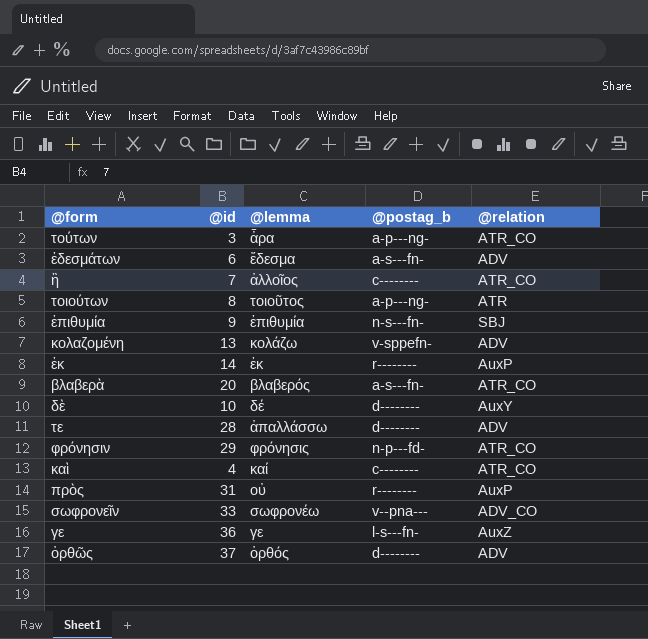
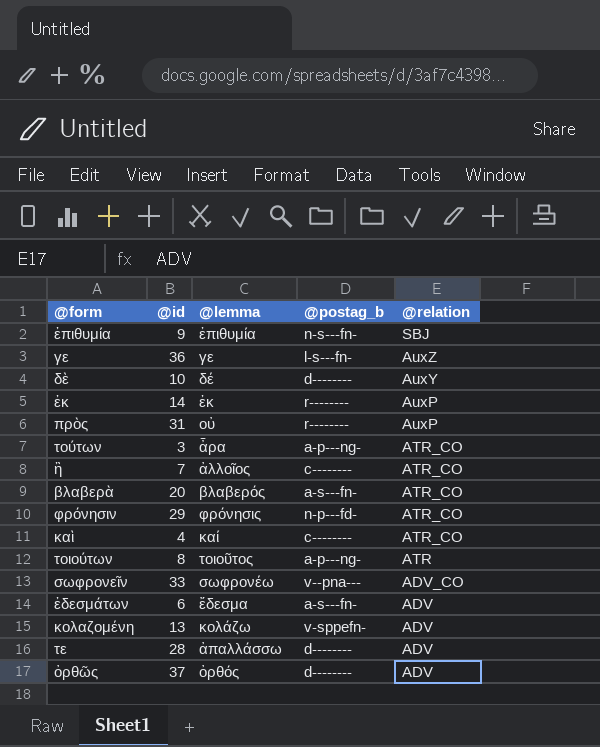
row order: none -> @relation descending

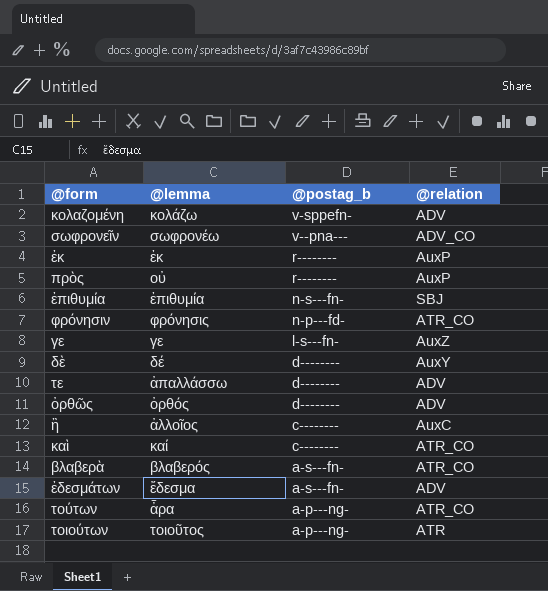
row order: @relation descending -> @postag_b descending
column @id | position: 2 -> none
ἢ | @relation: ATR_CO -> AuxC

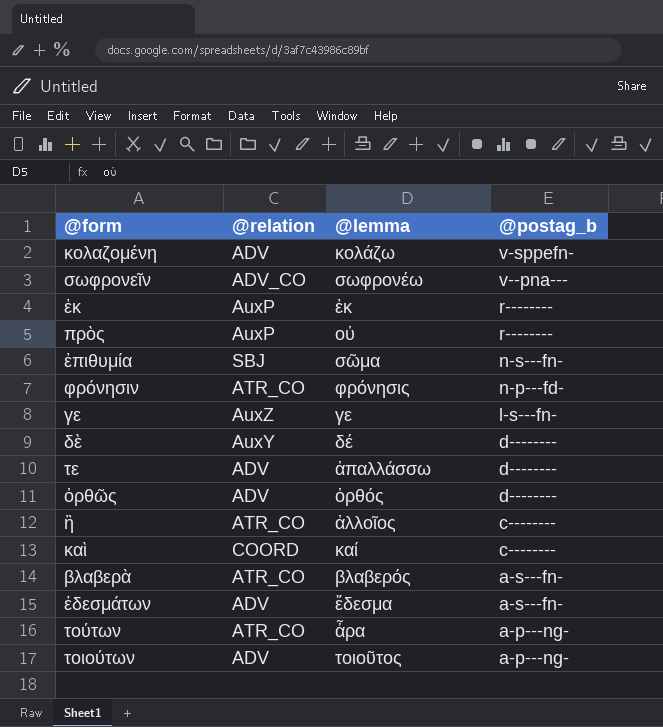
column @relation | position: 4 -> 2
ἐπιθυμία | @lemma: ἐπιθυμία -> σῶμα
ἢ | @relation: AuxC -> ATR_CO
καὶ | @relation: ATR_CO -> COORD
τοιούτων | @relation: ATR -> ADV

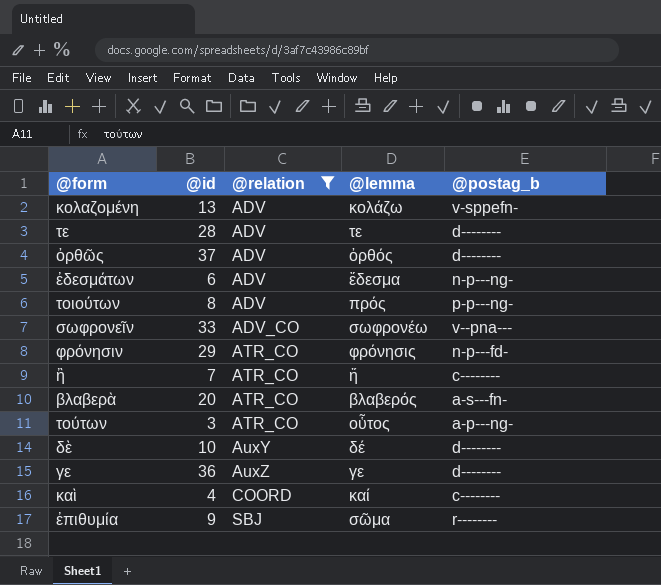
filter: none -> @relation != AuxP
row order: @postag_b descending -> @relation ascending
column @id | position: none -> 2
τε | @lemma: ἀπαλλάσσω -> τε
ἐδεσμάτων | @postag_b: a-s---fn- -> n-p---ng-
τοιούτων | @lemma: τοιοῦτος -> πρός
τοιούτων | @postag_b: a-p---ng- -> p-p---ng-
ἢ | @lemma: ἀλλοῖος -> ἤ
τούτων | @lemma: ἆρα -> οὗτος
γε | @postag_b: l-s---fn- -> d--------
ἐπιθυμία | @postag_b: n-s---fn- -> r--------

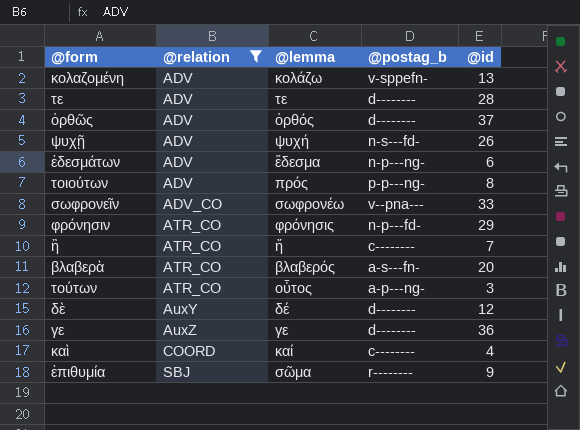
column @id | position: 2 -> 5
row ψυχῇ: none -> ADV | ψυχή | n-s---fd- | 26
δὲ | @id: 10 -> 12

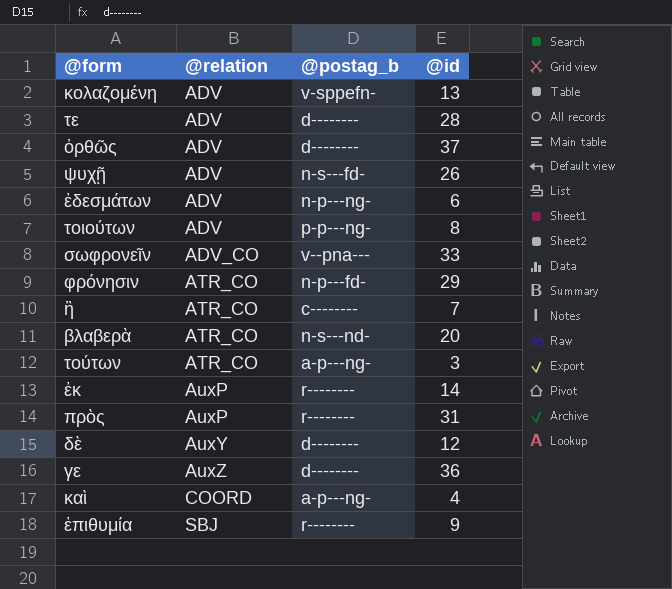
filter: @relation != AuxP -> none
column @lemma | position: 3 -> none
βλαβερὰ | @postag_b: a-s---fn- -> n-s---nd-
καὶ | @postag_b: c-------- -> a-p---ng-

